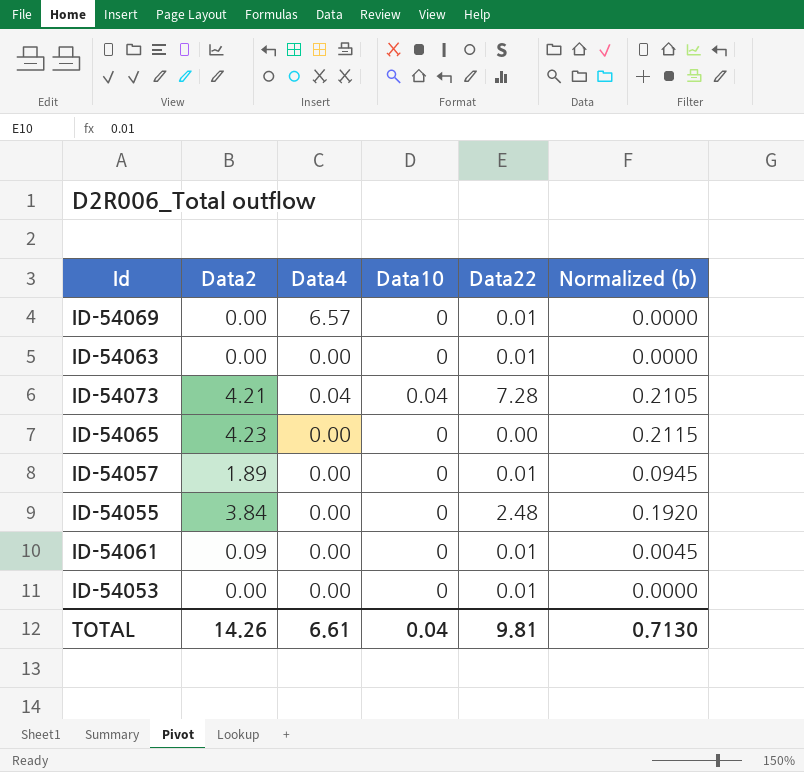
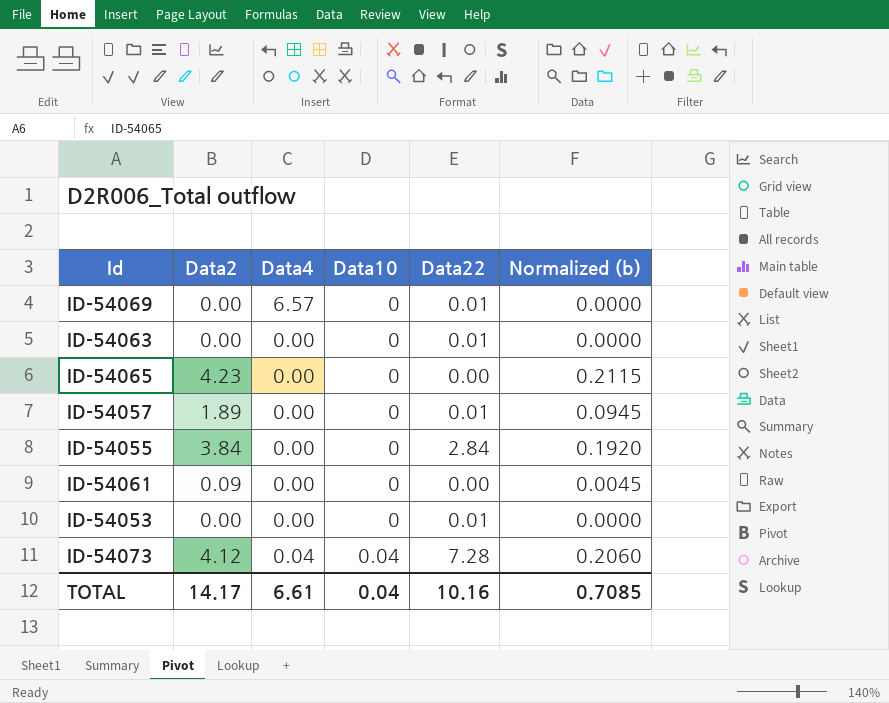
row order: none -> Data10 ascending
ID-54055 | Data22: 2.48 -> 2.84
ID-54061 | Data22: 0.01 -> 0.00
ID-54073 | Data2: 4.21 -> 4.12
ID-54073 | Normalized (b): 0.2105 -> 0.2060
TOTAL | Data2: 14.26 -> 14.17
TOTAL | Data22: 9.81 -> 10.16
TOTAL | Normalized (b): 0.7130 -> 0.7085

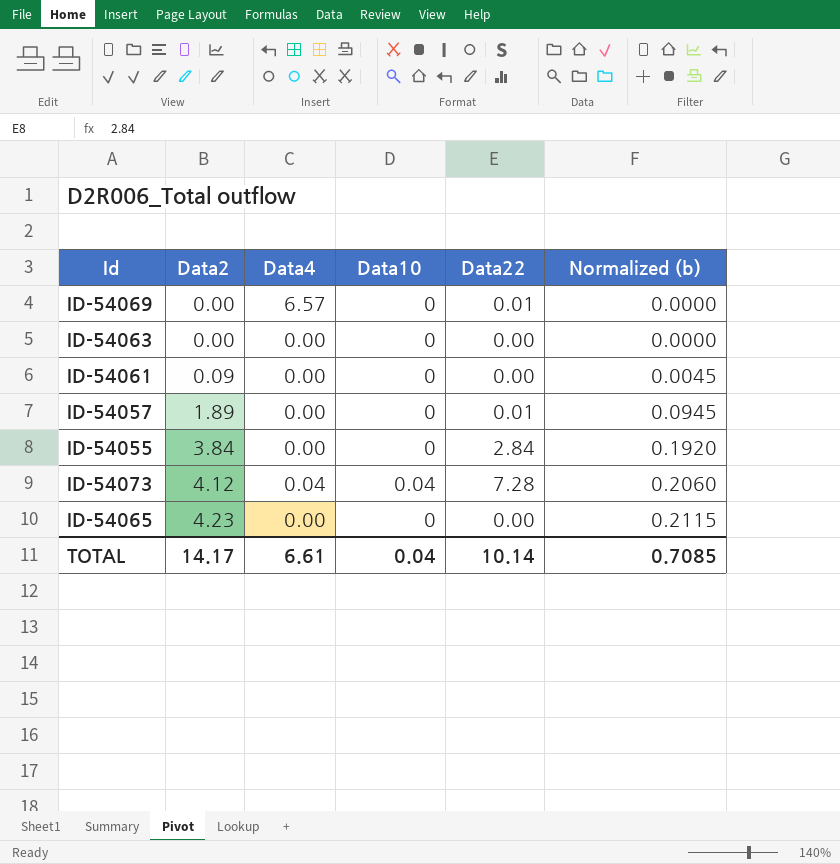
row order: Data10 ascending -> Data2 ascending
row ID-54053: 0.00 | 0.00 | 0 | 0.01 | 0.0000 -> none
ID-54063 | Data22: 0.01 -> 0.00
TOTAL | Data22: 10.16 -> 10.14

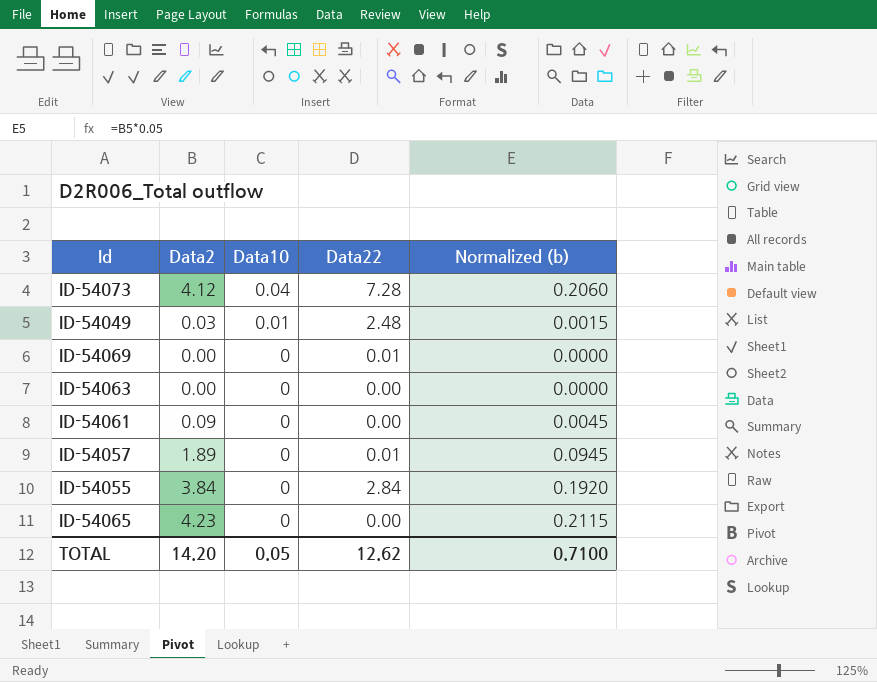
row order: Data2 ascending -> Data10 descending
column Data4 | position: 3 -> none
row ID-54049: none -> 0.03 | 0.01 | 2.48 | 0.0015
TOTAL | Data2: 14.17 -> 14.20
TOTAL | Data10: 0.04 -> 0.05
TOTAL | Data22: 10.14 -> 12.62
TOTAL | Normalized (b): 0.7085 -> 0.7100

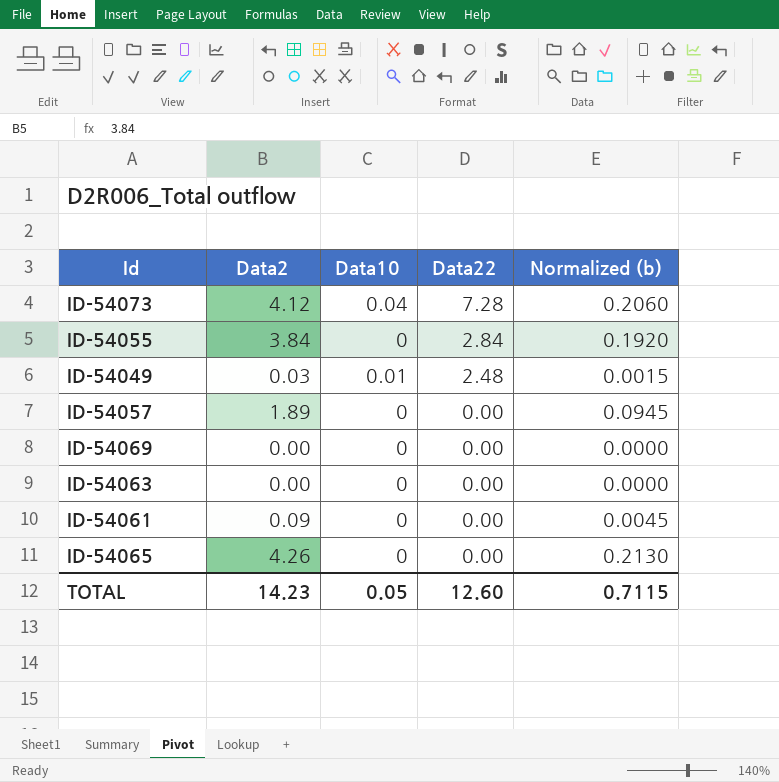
row order: Data10 descending -> Data22 descending
ID-54057 | Data22: 0.01 -> 0.00
ID-54069 | Data22: 0.01 -> 0.00
ID-54065 | Data2: 4.23 -> 4.26
ID-54065 | Normalized (b): 0.2115 -> 0.2130
TOTAL | Data2: 14.20 -> 14.23
TOTAL | Data22: 12.62 -> 12.60
TOTAL | Normalized (b): 0.7100 -> 0.7115

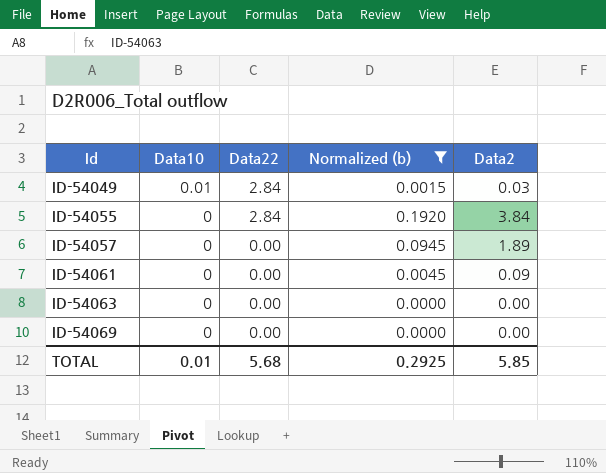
filter: none -> Normalized (b) <= 0.1920
row order: Data22 descending -> Id ascending
column Data2 | position: 2 -> 5
ID-54049 | Data22: 2.48 -> 2.84
TOTAL | Data10: 0.05 -> 0.01
TOTAL | Data22: 12.60 -> 5.68
TOTAL | Normalized (b): 0.7115 -> 0.2925
TOTAL | Data2: 14.23 -> 5.85

